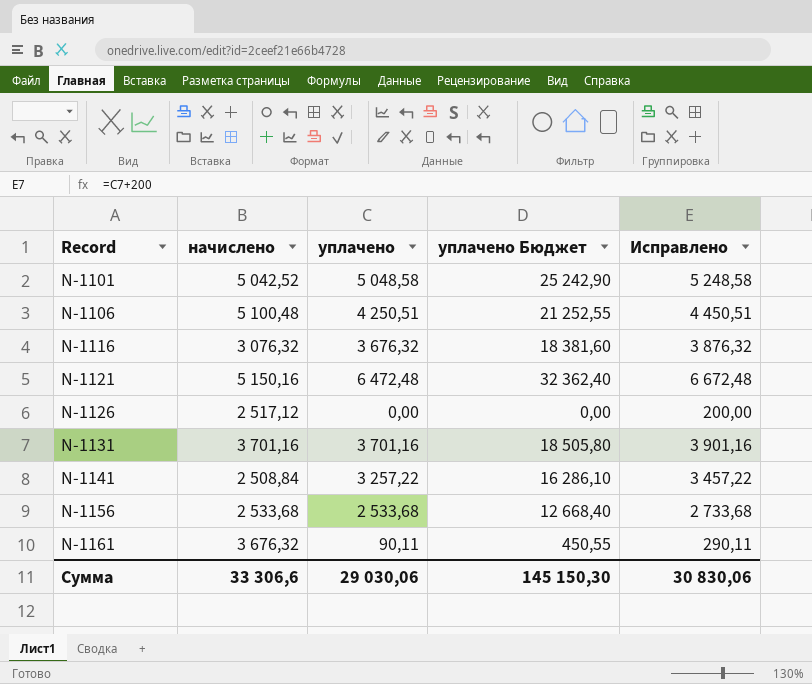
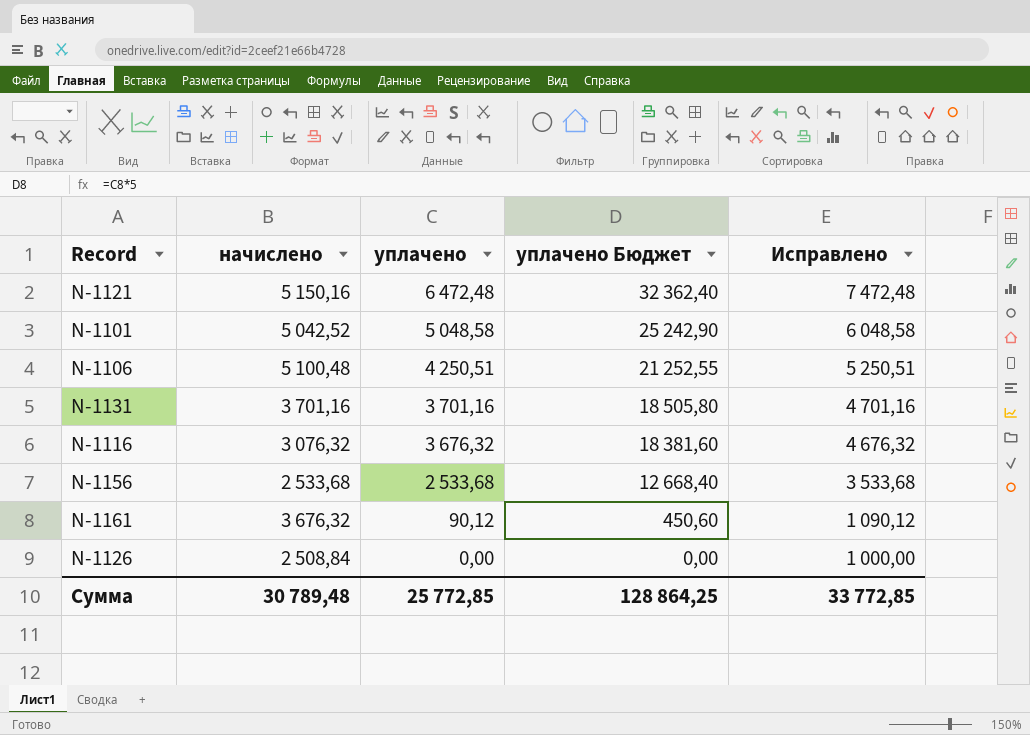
row order: Record ascending -> уплачено descending
column Исправлено | formula: [уплачено] + 200 -> [уплачено] + 1000
row N-1141: 2 508,84 | 3 257,22 | 16 286,10 | 3 457,22 -> none
N-1161 | уплачено: 90,11 -> 90,12
N-1161 | уплачено Бюджет: 450,55 -> 450,60
N-1126 | начислено: 2 517,12 -> 2 508,84
Сумма | начислено: 33 306,6 -> 30 789,48
Сумма | уплачено: 29 030,06 -> 25 772,85
Сумма | уплачено Бюджет: 145 150,30 -> 128 864,25
Сумма | Исправлено: 30 830,06 -> 33 772,85

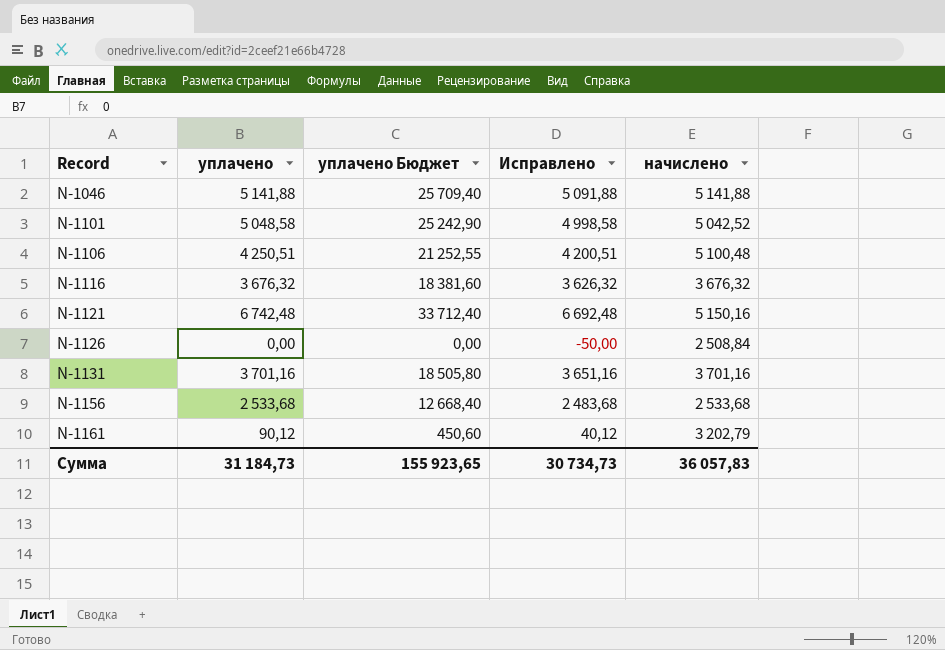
row order: уплачено descending -> Record ascending
column Исправлено | formula: [уплачено] + 1000 -> [уплачено] - 50
column начислено | position: 2 -> 5
row N-1046: none -> 5 141,88 | 25 709,40 | 5 091,88 | 5 141,88
N-1116 | начислено: 3 076,32 -> 3 676,32
N-1121 | уплачено: 6 472,48 -> 6 742,48
N-1121 | уплачено Бюджет: 32 362,40 -> 33 712,40
N-1161 | начислено: 3 676,32 -> 3 202,79
Сумма | уплачено: 25 772,85 -> 31 184,73
Сумма | уплачено Бюджет: 128 864,25 -> 155 923,65
Сумма | Исправлено: 33 772,85 -> 30 734,73
Сумма | начислено: 30 789,48 -> 36 057,83

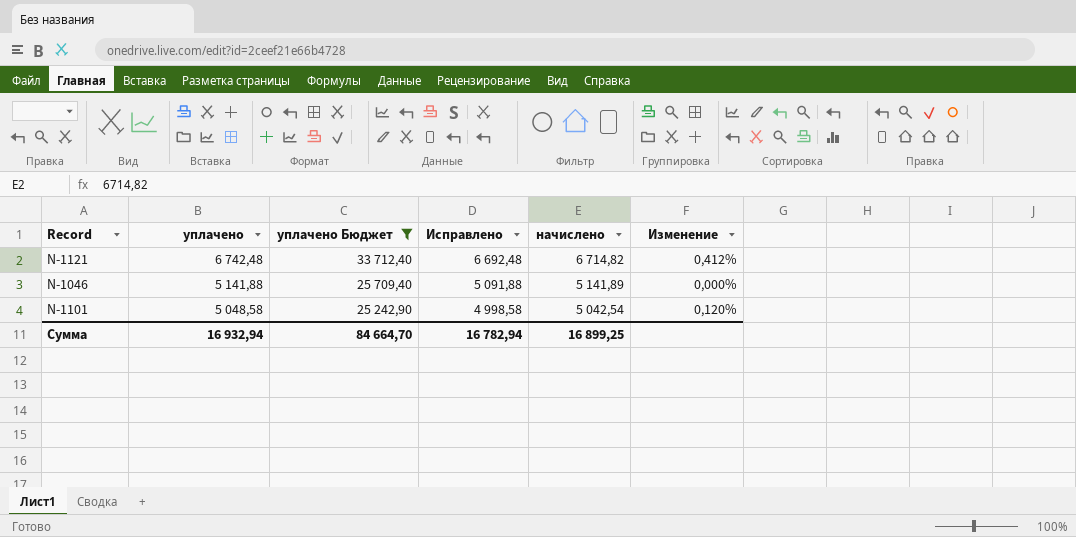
filter: none -> уплачено Бюджет >= 25 242,90
row order: Record ascending -> уплачено descending
column Изменение | formula: none -> ([уплачено] - [начислено]) / [начислено]
N-1121 | начислено: 5 150,16 -> 6 714,82
N-1046 | начислено: 5 141,88 -> 5 141,89
N-1101 | начислено: 5 042,52 -> 5 042,54
Сумма | уплачено: 31 184,73 -> 16 932,94
Сумма | уплачено Бюджет: 155 923,65 -> 84 664,70
Сумма | Исправлено: 30 734,73 -> 16 782,94
Сумма | начислено: 36 057,83 -> 16 899,25

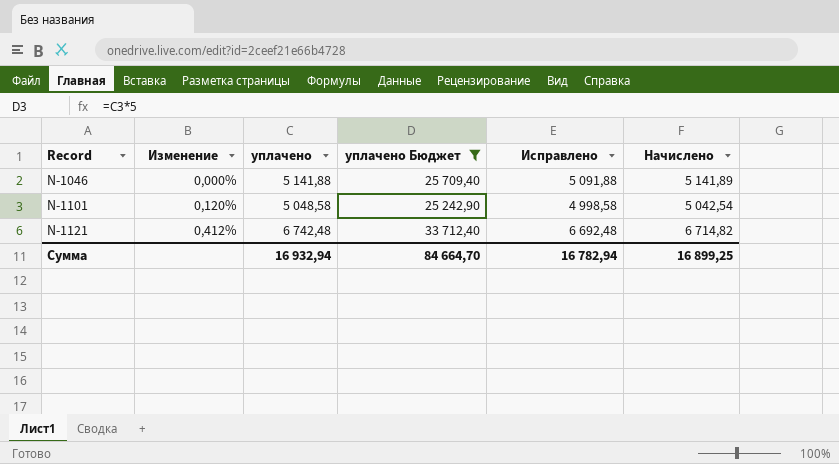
row order: уплачено descending -> Record ascending
column Изменение | position: 6 -> 2
column name: начислено -> Начислено

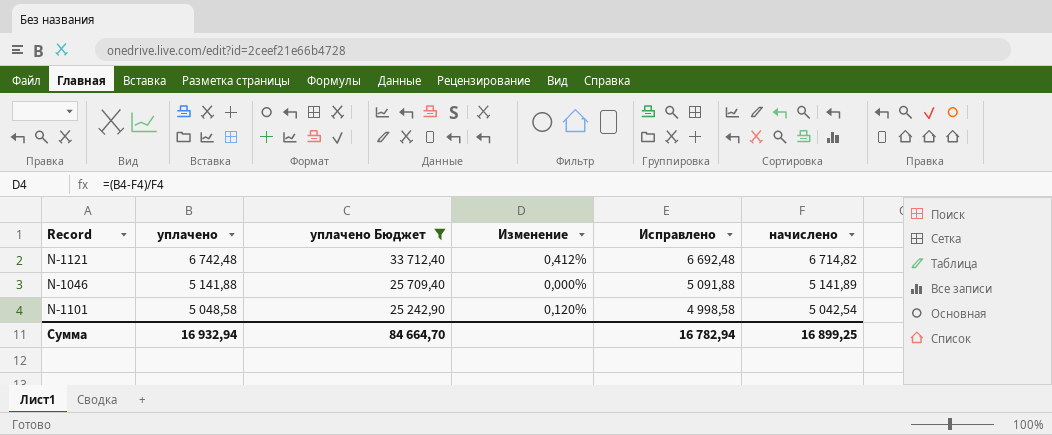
row order: Record ascending -> уплачено descending
column Изменение | position: 2 -> 4
column name: Начислено -> начислено

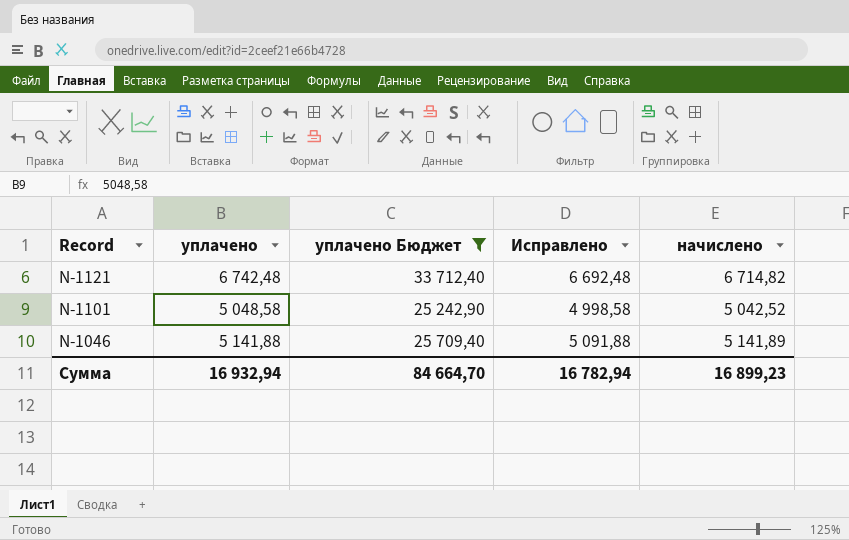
row order: уплачено descending -> Record descending
column Изменение | formula: ([уплачено] - [начислено]) / [начислено] -> none
N-1101 | начислено: 5 042,54 -> 5 042,52
Сумма | начислено: 16 899,25 -> 16 899,23

